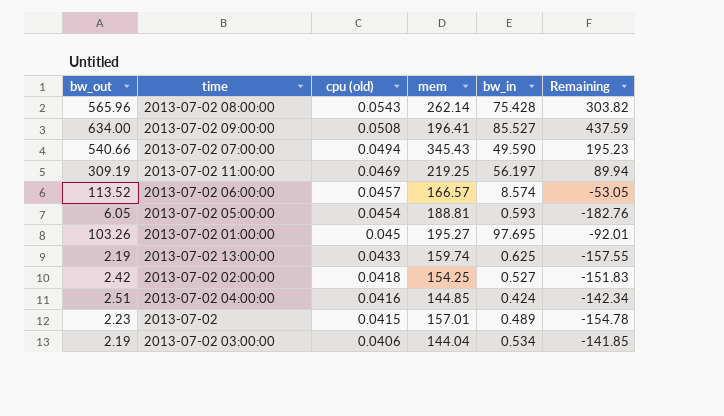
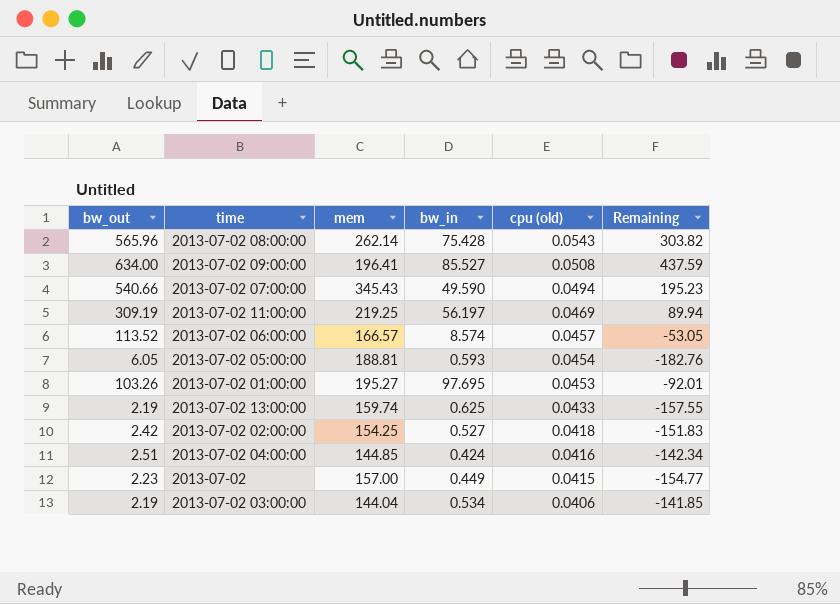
column cpu (old) | position: 3 -> 5
2013-07-02 01:00:00 | cpu (old): 0.045 -> 0.0453
2013-07-02 | mem: 157.01 -> 157.00
2013-07-02 | bw_in: 0.489 -> 0.449
2013-07-02 | Remaining: -154.78 -> -154.77

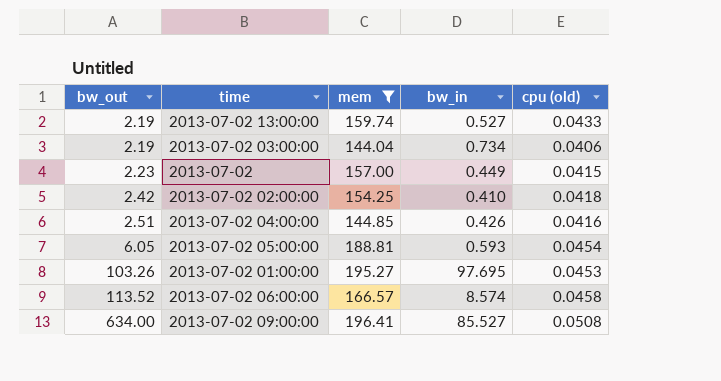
filter: none -> mem <= 196.41
row order: cpu (old) descending -> bw_out ascending
column Remaining | formula: [bw_out] - [mem] -> none
2013-07-02 13:00:00 | bw_in: 0.625 -> 0.527
2013-07-02 03:00:00 | bw_in: 0.534 -> 0.734
2013-07-02 02:00:00 | bw_in: 0.527 -> 0.410
2013-07-02 04:00:00 | bw_in: 0.424 -> 0.426
2013-07-02 06:00:00 | cpu (old): 0.0457 -> 0.0458

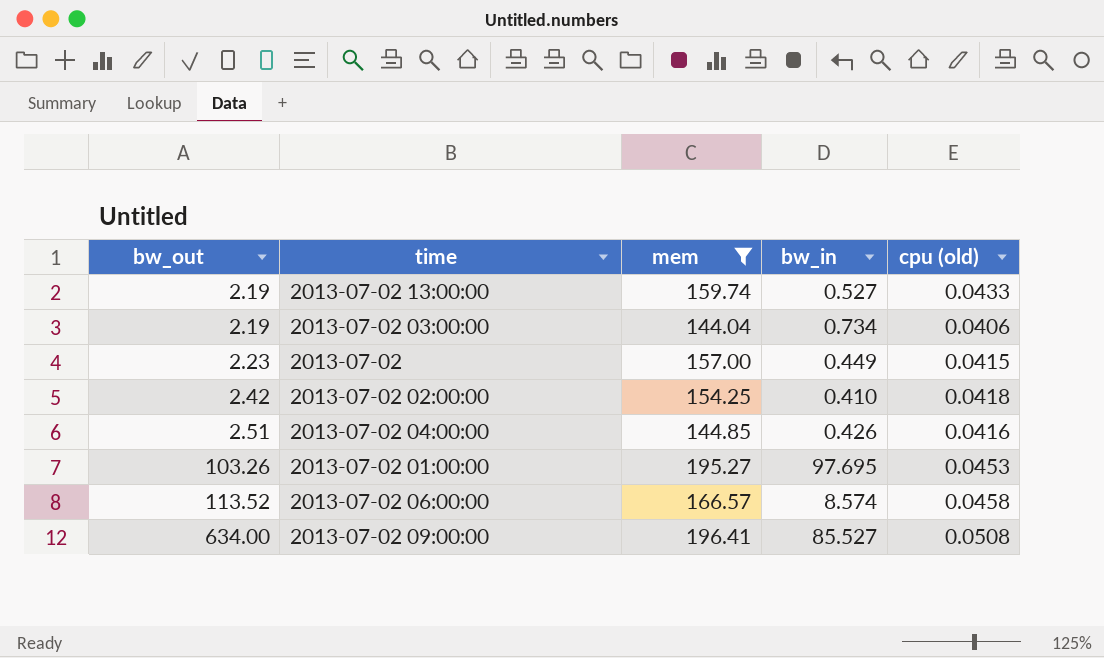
row 2013-07-02 05:00:00: 6.05 | 188.81 | 0.593 | 0.0454 -> none

